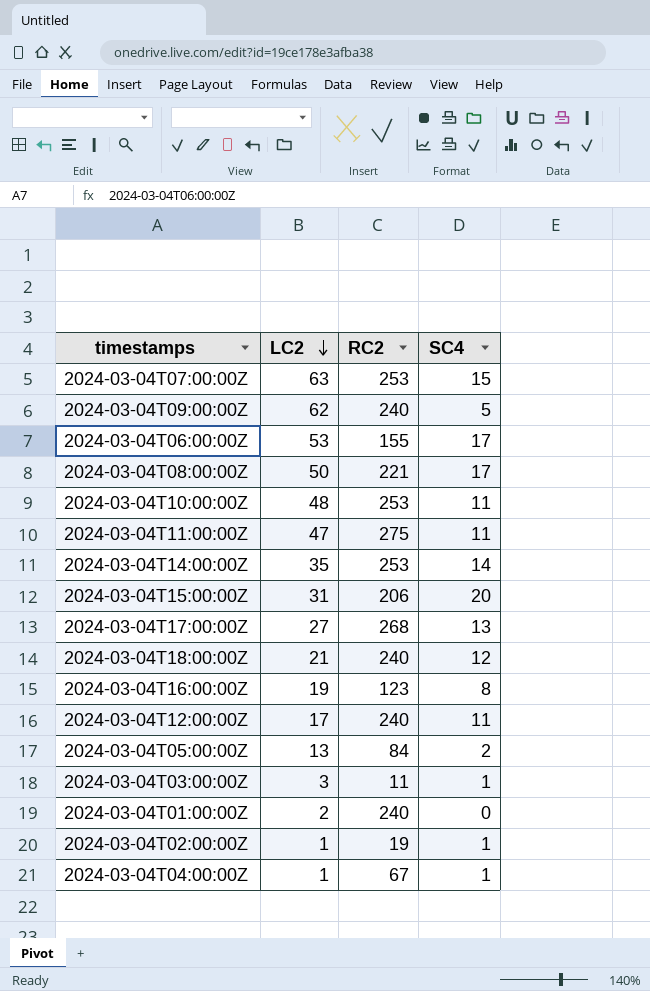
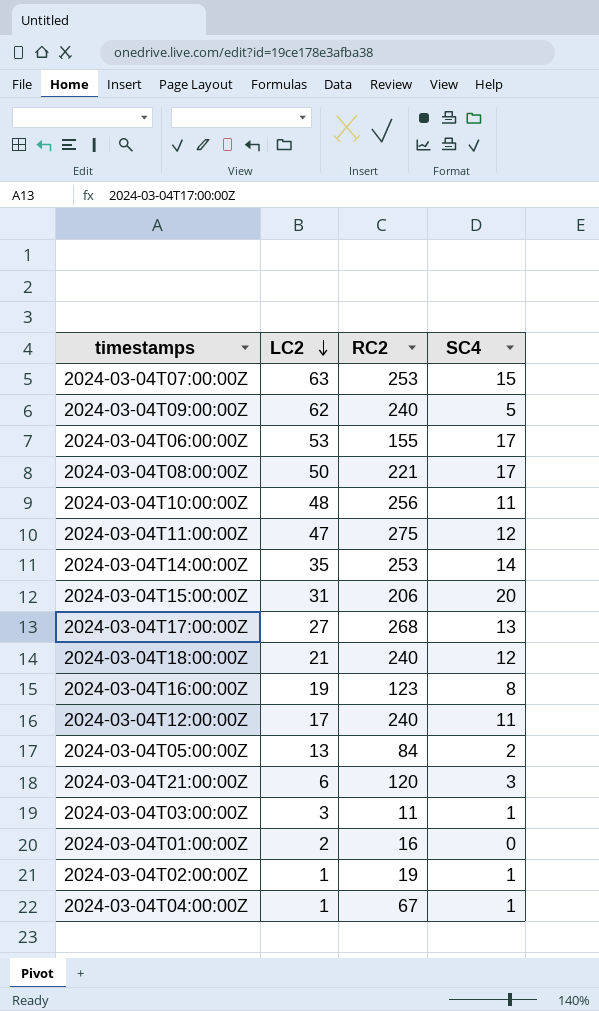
2024-03-04T10:00:00Z | RC2: 253 -> 256
2024-03-04T11:00:00Z | SC4: 11 -> 12
row 2024-03-04T21:00:00Z: none -> 6 | 120 | 3
2024-03-04T01:00:00Z | RC2: 240 -> 16

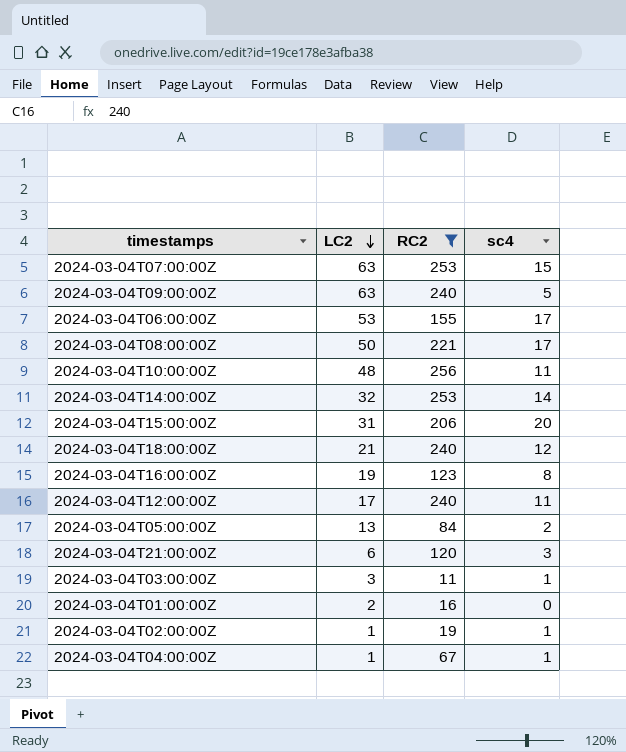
filter: none -> RC2 <= 256
column name: SC4 -> sc4
2024-03-04T09:00:00Z | LC2: 62 -> 63
2024-03-04T14:00:00Z | LC2: 35 -> 32

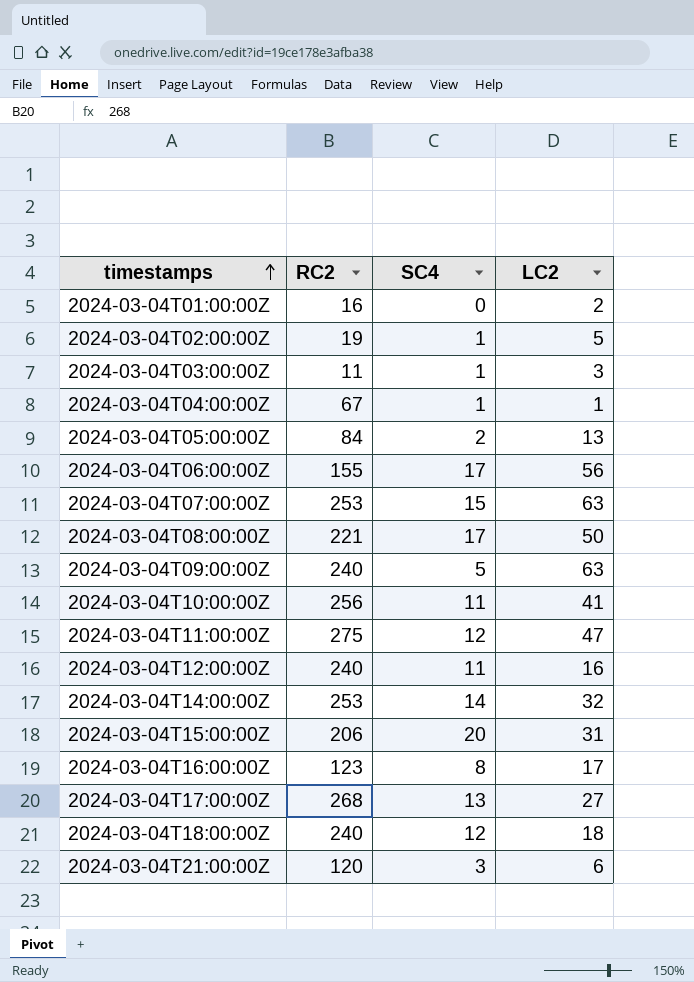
filter: RC2 <= 256 -> none
row order: LC2 descending -> timestamps ascending
column name: sc4 -> SC4
column LC2 | position: 2 -> 4
2024-03-04T02:00:00Z | LC2: 1 -> 5
2024-03-04T06:00:00Z | LC2: 53 -> 56
2024-03-04T10:00:00Z | LC2: 48 -> 41
2024-03-04T12:00:00Z | LC2: 17 -> 16
2024-03-04T16:00:00Z | LC2: 19 -> 17
2024-03-04T18:00:00Z | LC2: 21 -> 18

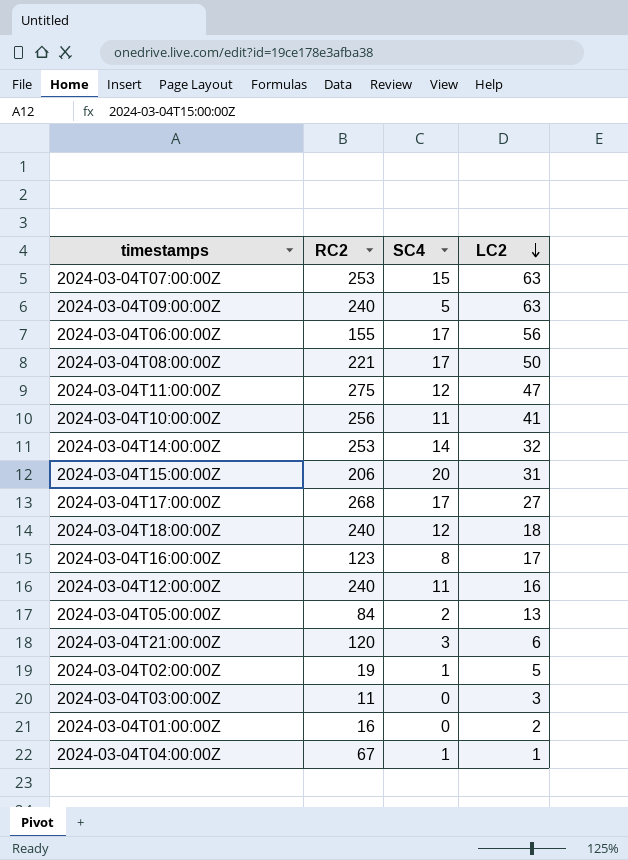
row order: timestamps ascending -> LC2 descending
2024-03-04T17:00:00Z | SC4: 13 -> 17
2024-03-04T03:00:00Z | SC4: 1 -> 0

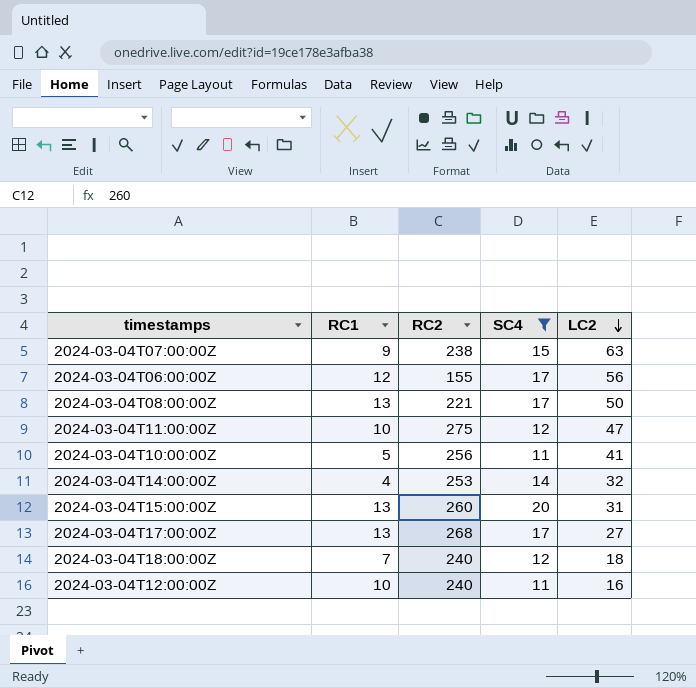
filter: none -> SC4 >= 11
column RC1 | position: none -> 2
2024-03-04T07:00:00Z | RC2: 253 -> 238
2024-03-04T15:00:00Z | RC2: 206 -> 260

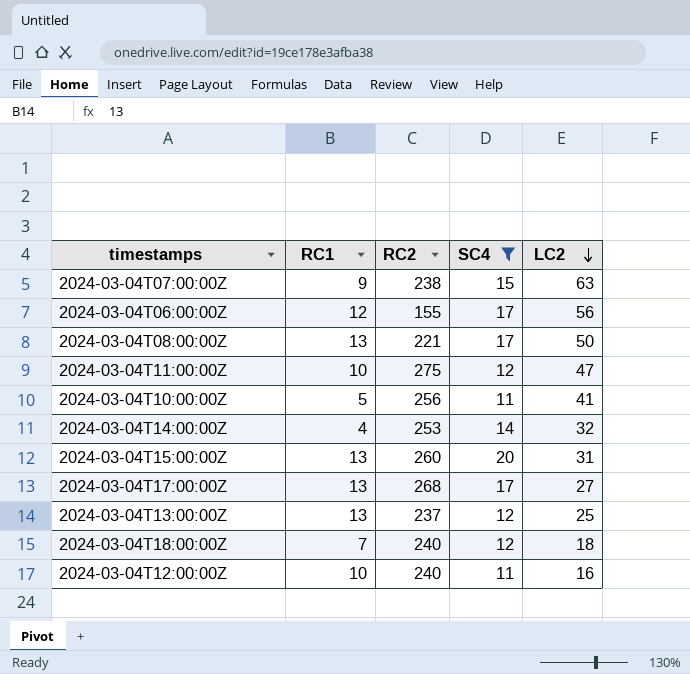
row 2024-03-04T13:00:00Z: none -> 13 | 237 | 12 | 25

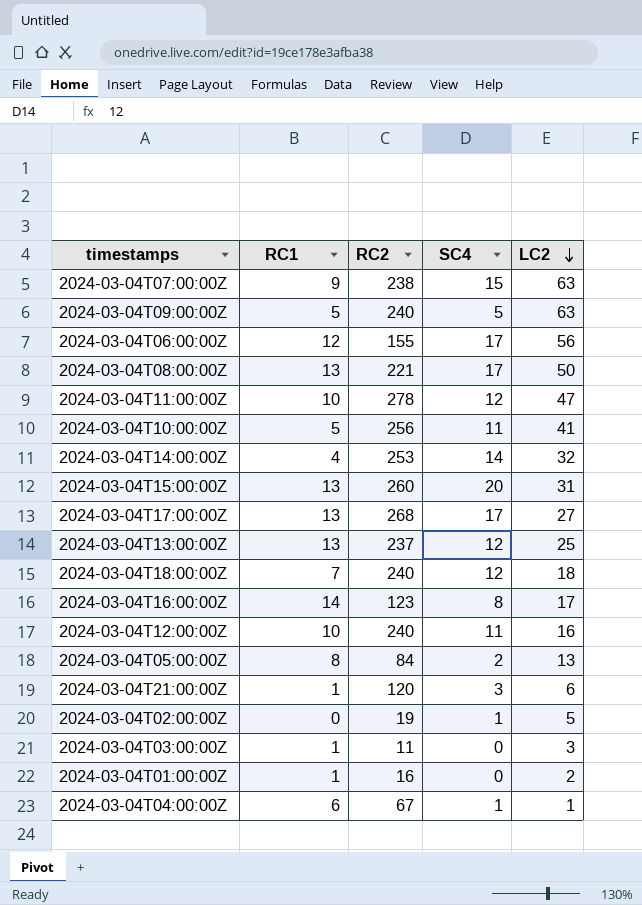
filter: SC4 >= 11 -> none
2024-03-04T11:00:00Z | RC2: 275 -> 278

